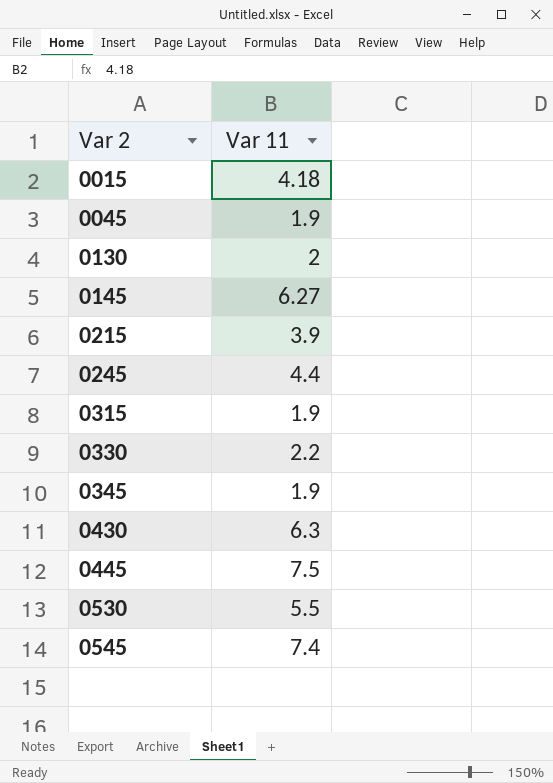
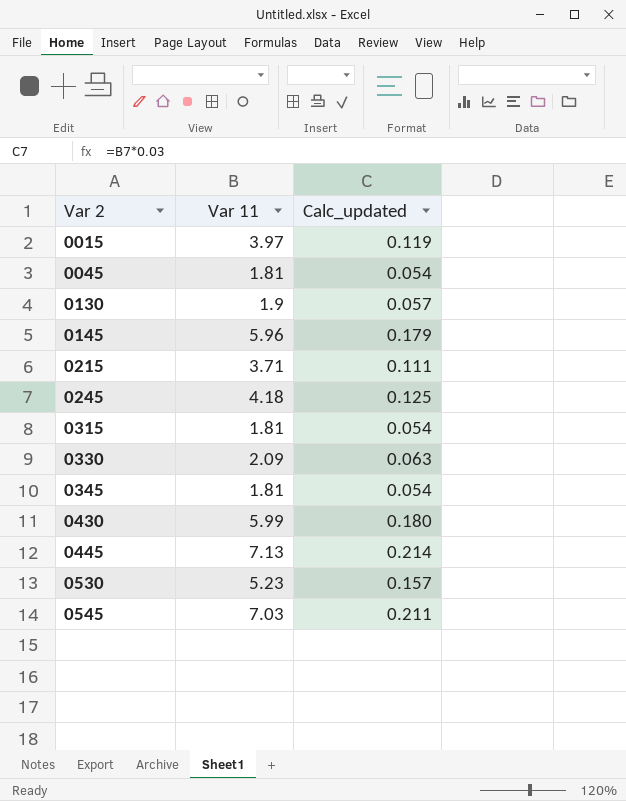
column Calc_updated | formula: none -> [Var 11] * 0.03
0015 | Var 11: 4.18 -> 3.97
0045 | Var 11: 1.9 -> 1.81
0130 | Var 11: 2 -> 1.9
0145 | Var 11: 6.27 -> 5.96
0215 | Var 11: 3.9 -> 3.71
0245 | Var 11: 4.4 -> 4.18
0315 | Var 11: 1.9 -> 1.81
0330 | Var 11: 2.2 -> 2.09
0345 | Var 11: 1.9 -> 1.81
0430 | Var 11: 6.3 -> 5.99
0445 | Var 11: 7.5 -> 7.13
0530 | Var 11: 5.5 -> 5.23
0545 | Var 11: 7.4 -> 7.03

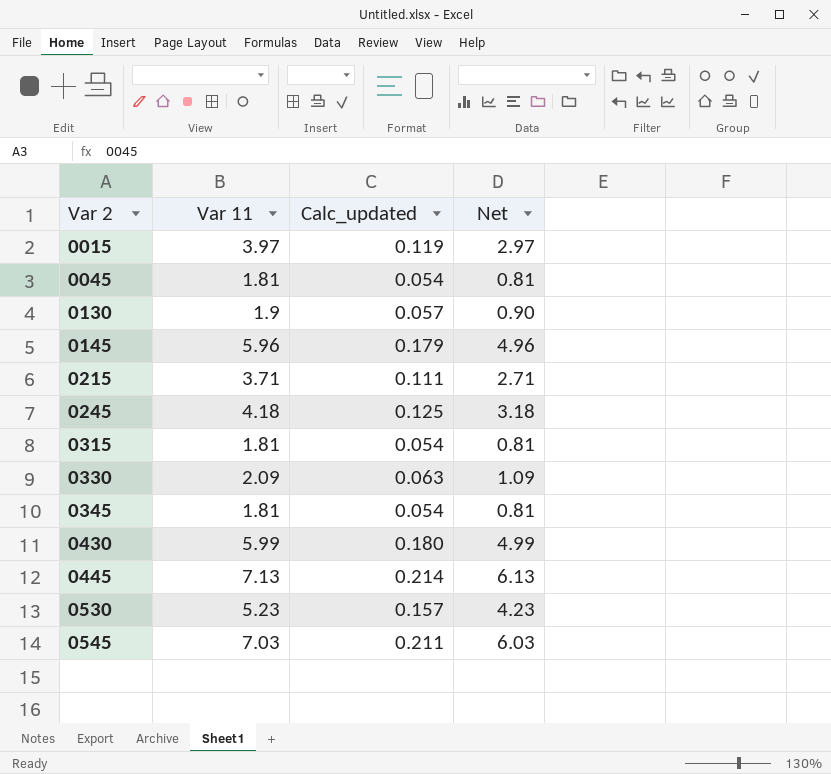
column Net | formula: none -> [Var 11] - 1

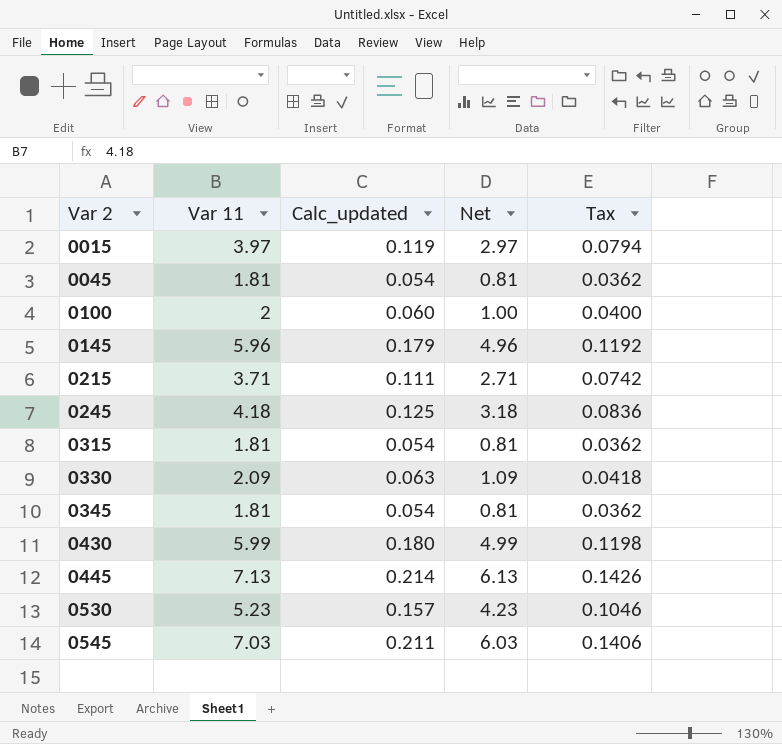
column Tax | formula: none -> [Var 11] * 0.02
row 0130: 1.9 | 0.057 | 0.90 -> none
row 0100: none -> 2 | 0.060 | 1.00 | 0.0400

